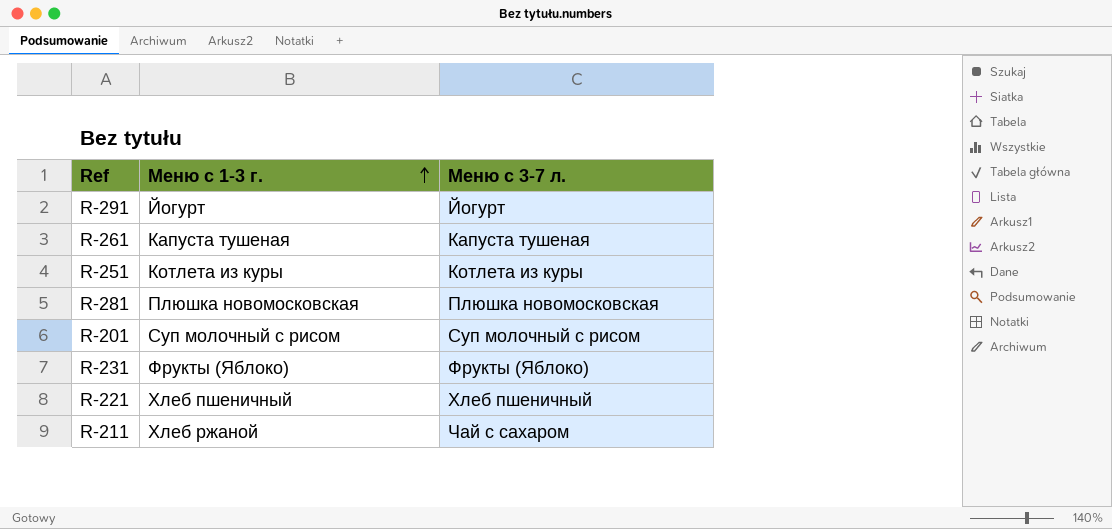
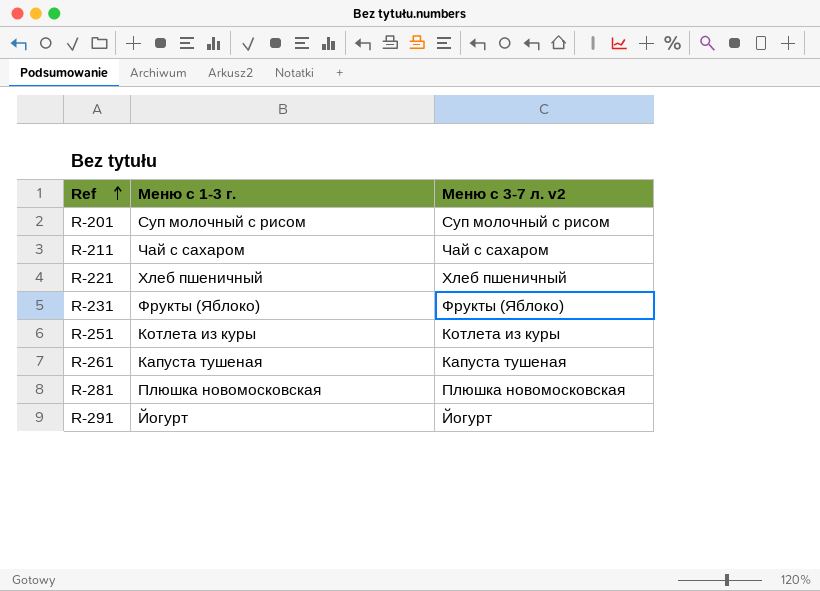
row order: Меню с 1-3 г. ascending -> Ref ascending
column name: Меню с 3-7 л. -> Меню с 3-7 л. v2
R-211 | Меню с 1-3 г.: Хлеб ржаной -> Чай с сахаром

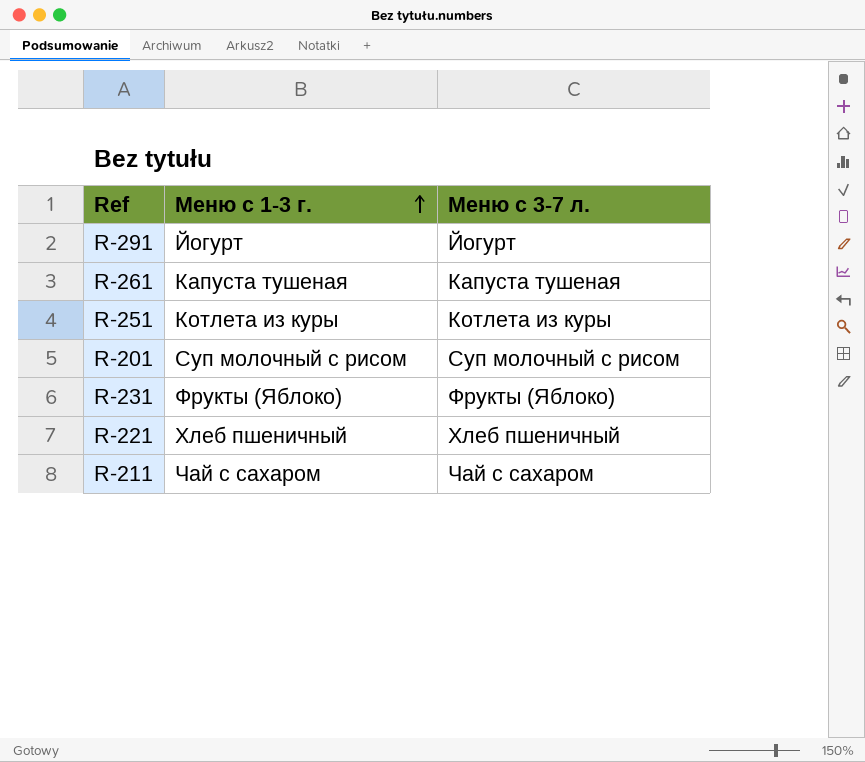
row order: Ref ascending -> Меню с 1-3 г. ascending
column name: Меню с 3-7 л. v2 -> Меню с 3-7 л.
row R-281: Плюшка новомосковская | Плюшка новомосковская -> none

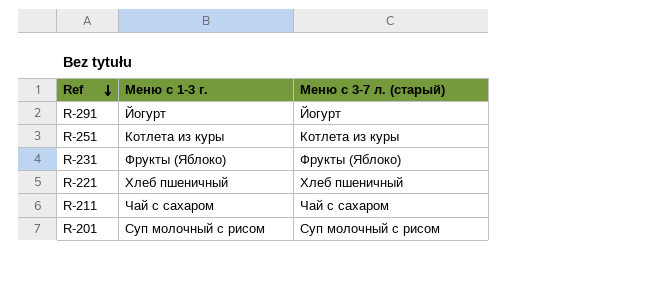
row order: Меню с 1-3 г. ascending -> Ref descending
column name: Меню с 3-7 л. -> Меню с 3-7 л. (старый)
row R-261: Капуста тушеная | Капуста тушеная -> none

